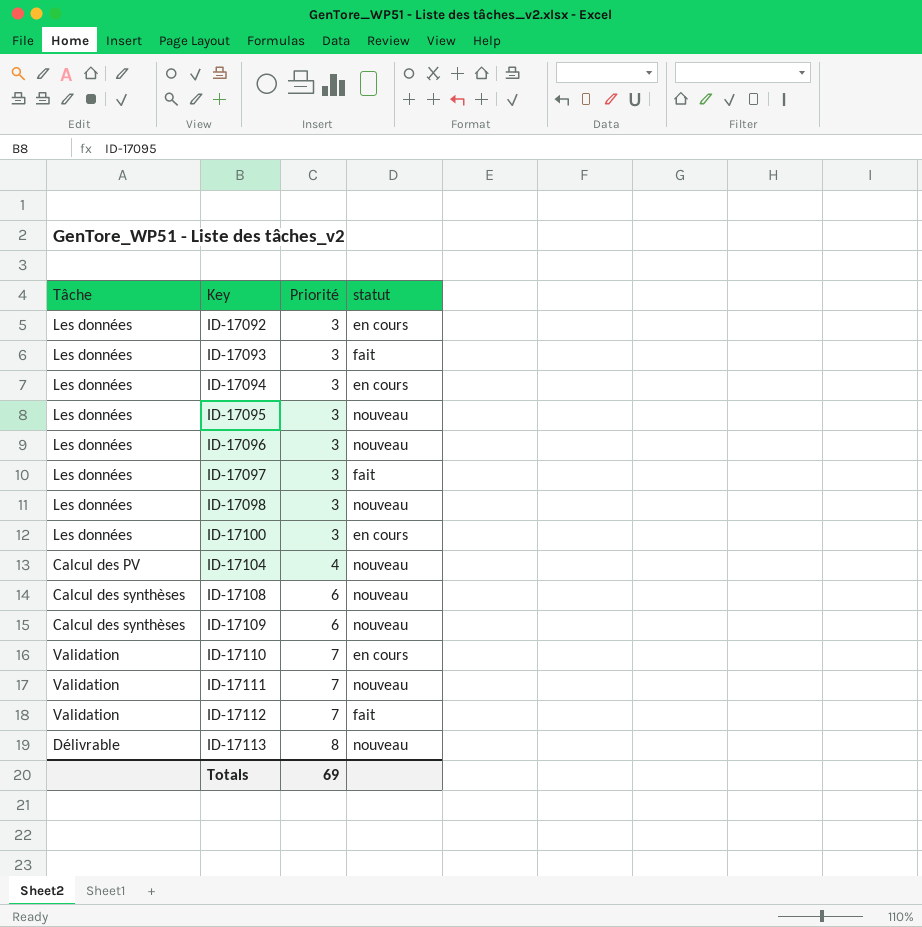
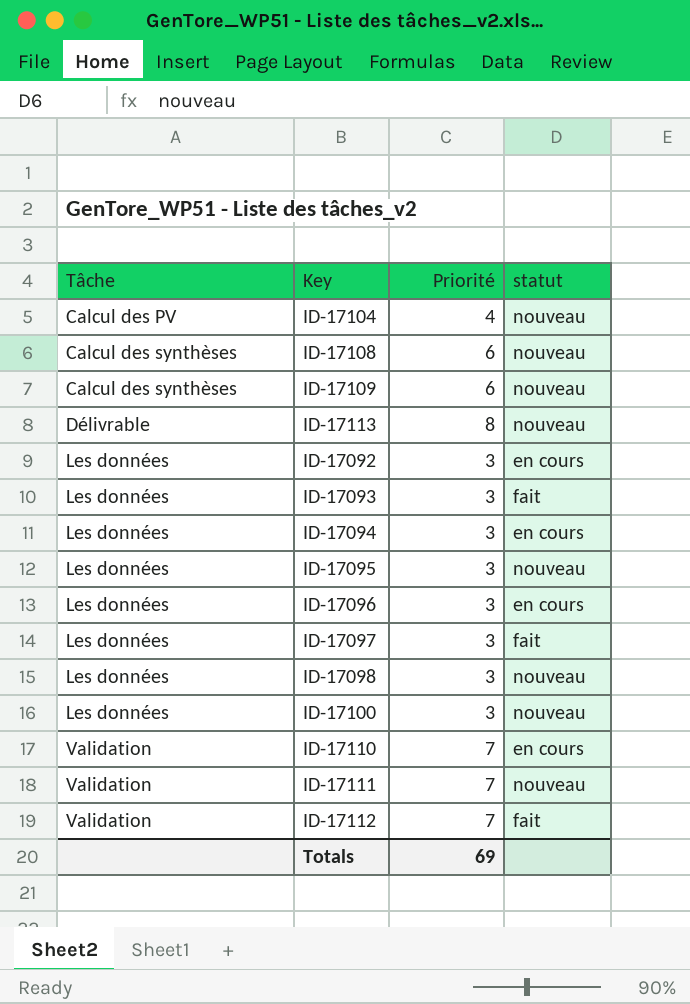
row order: Key ascending -> Tâche ascending
ID-17096 | statut: nouveau -> en cours
ID-17100 | statut: en cours -> nouveau

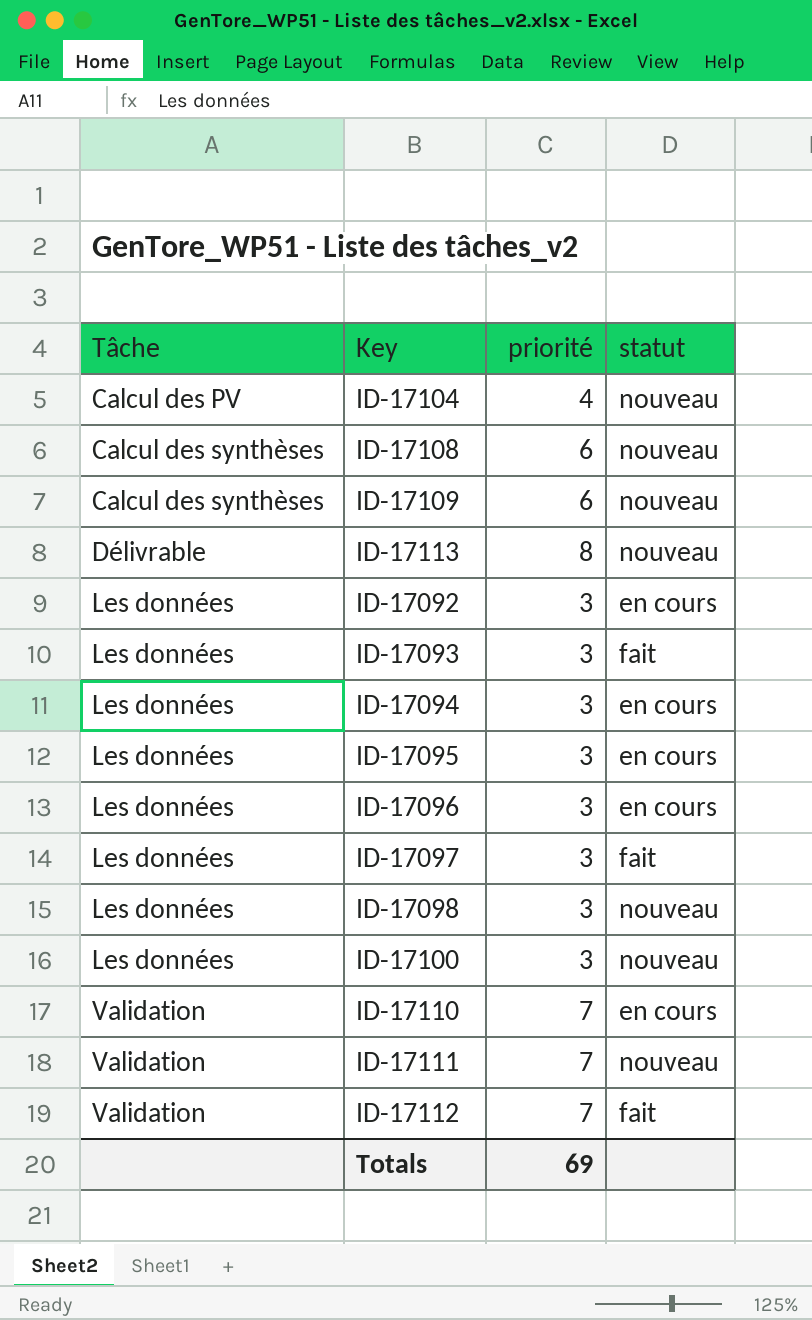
column name: Priorité -> priorité
ID-17095 | statut: nouveau -> en cours

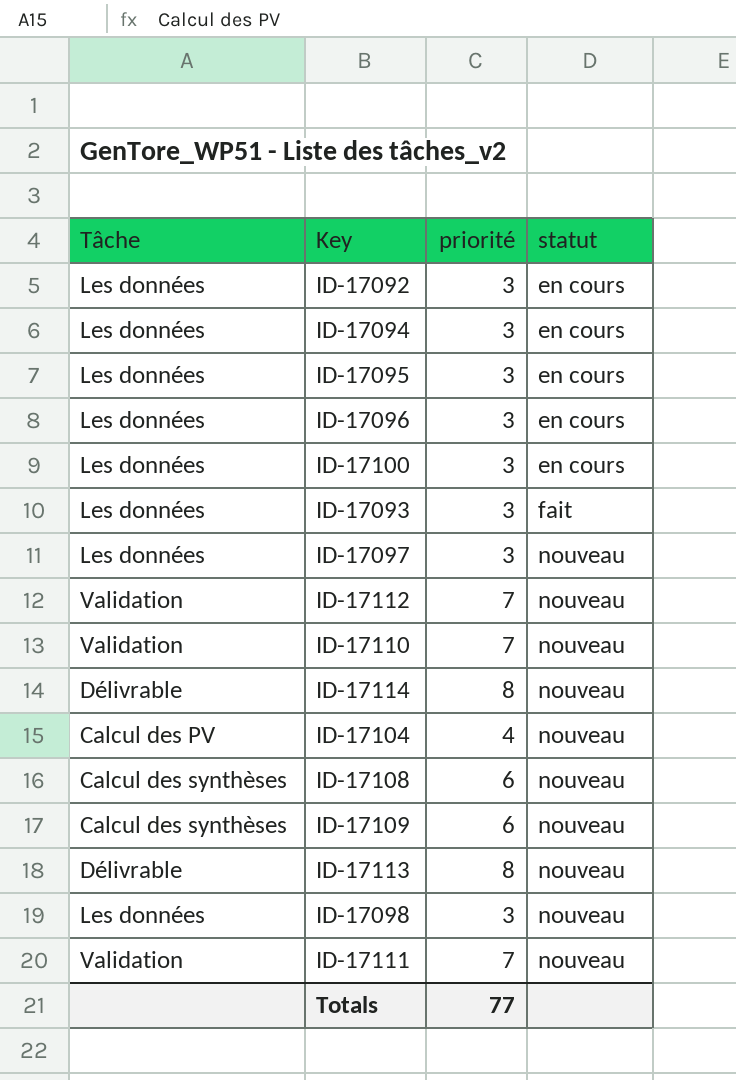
row order: Tâche ascending -> statut ascending
ID-17100 | statut: nouveau -> en cours
ID-17097 | statut: fait -> nouveau
ID-17112 | statut: fait -> nouveau
ID-17110 | statut: en cours -> nouveau
row ID-17114: none -> Délivrable | 8 | nouveau
Totals | priorité: 69 -> 77

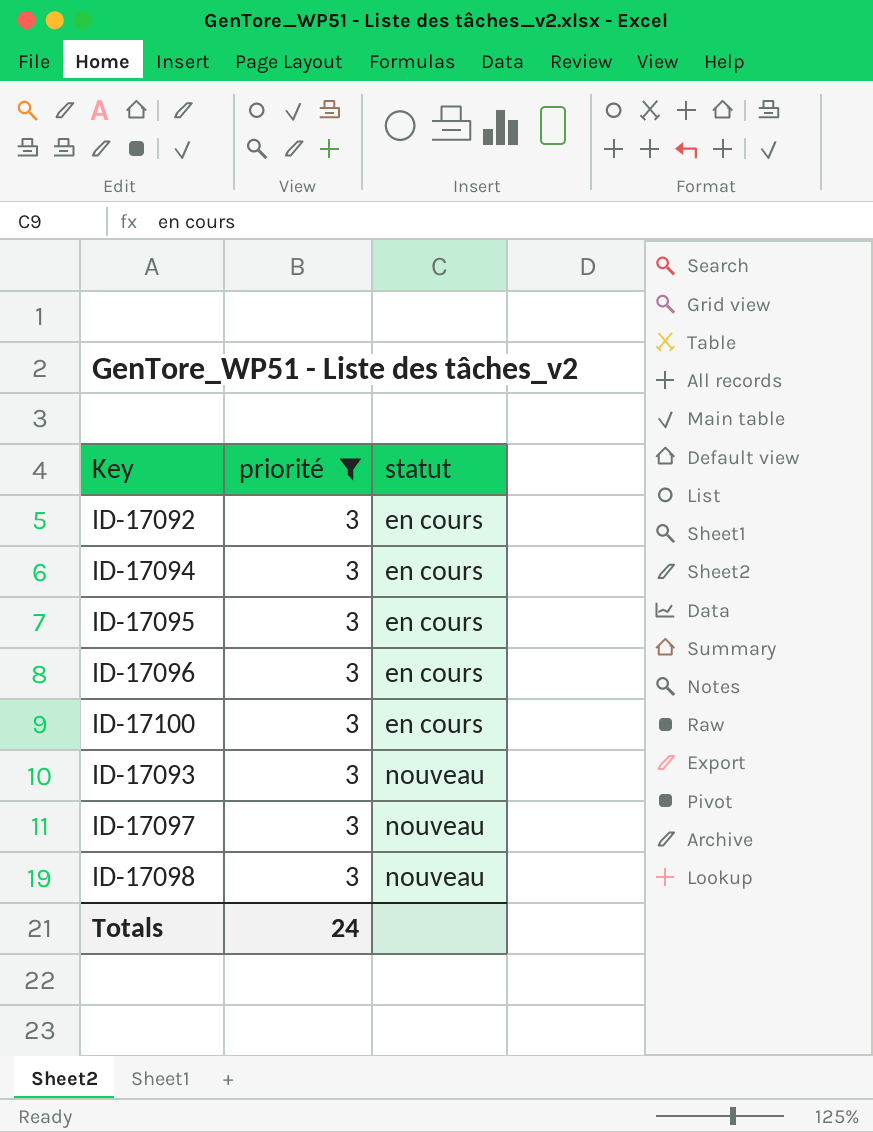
filter: none -> priorité = 3
column Tâche | position: 1 -> none
ID-17093 | statut: fait -> nouveau
Totals | priorité: 77 -> 24

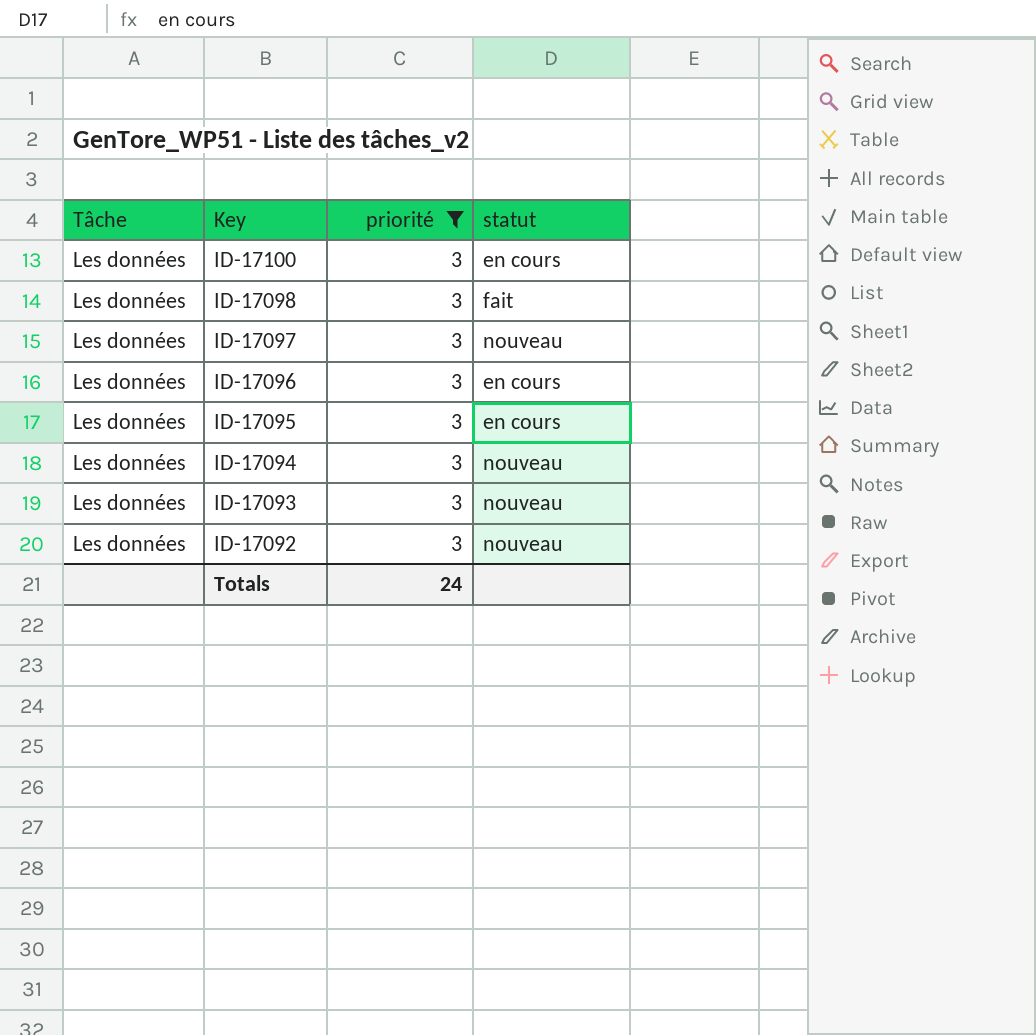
row order: statut ascending -> Key descending
column Tâche | position: none -> 1
ID-17098 | statut: nouveau -> fait
ID-17094 | statut: en cours -> nouveau
ID-17092 | statut: en cours -> nouveau

